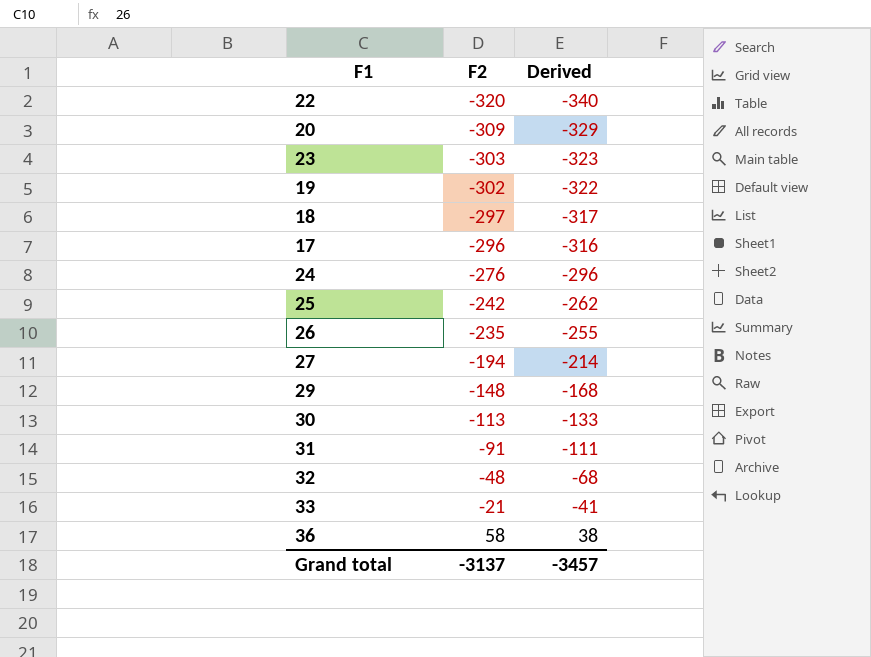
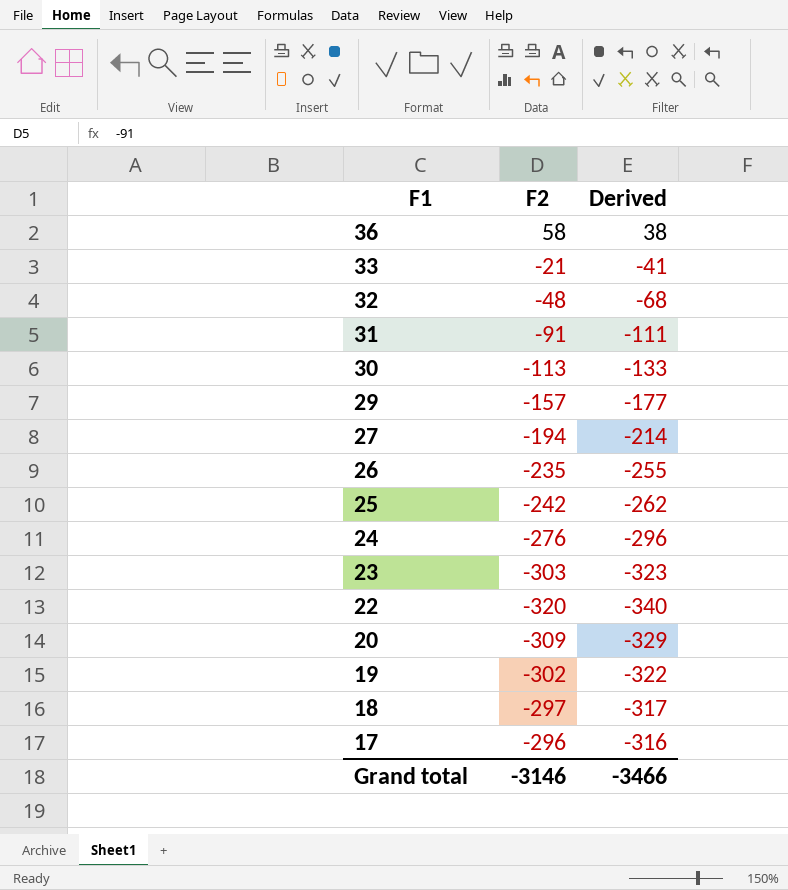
row order: F2 ascending -> F1 descending
29 | F2: -148 -> -157
29 | Derived: -168 -> -177
Grand total | F2: -3137 -> -3146
Grand total | Derived: -3457 -> -3466

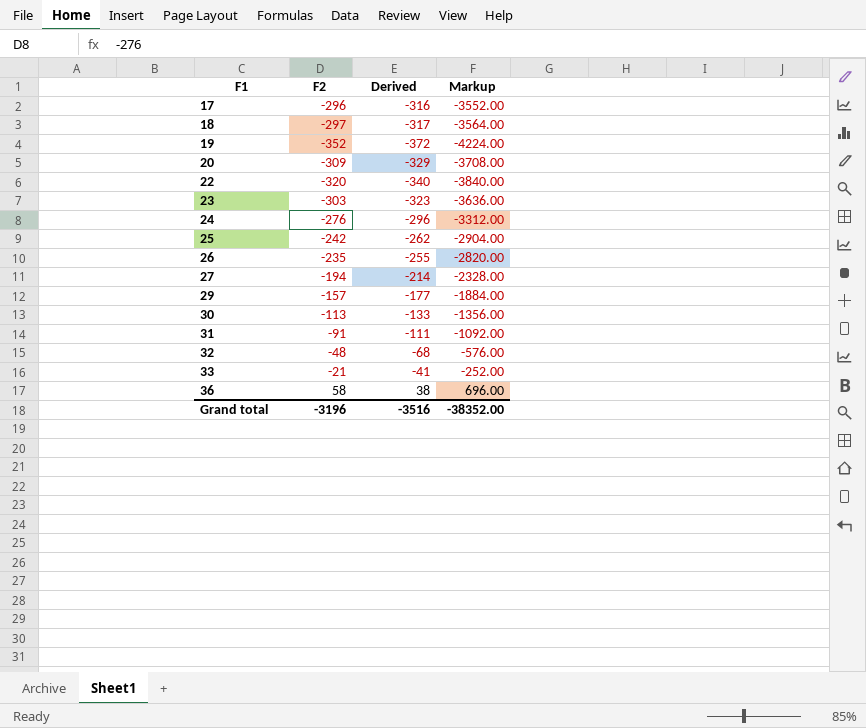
row order: F1 descending -> F1 ascending
column Markup | formula: none -> [F2] * 12
19 | F2: -302 -> -352
19 | Derived: -322 -> -372
Grand total | F2: -3146 -> -3196
Grand total | Derived: -3466 -> -3516

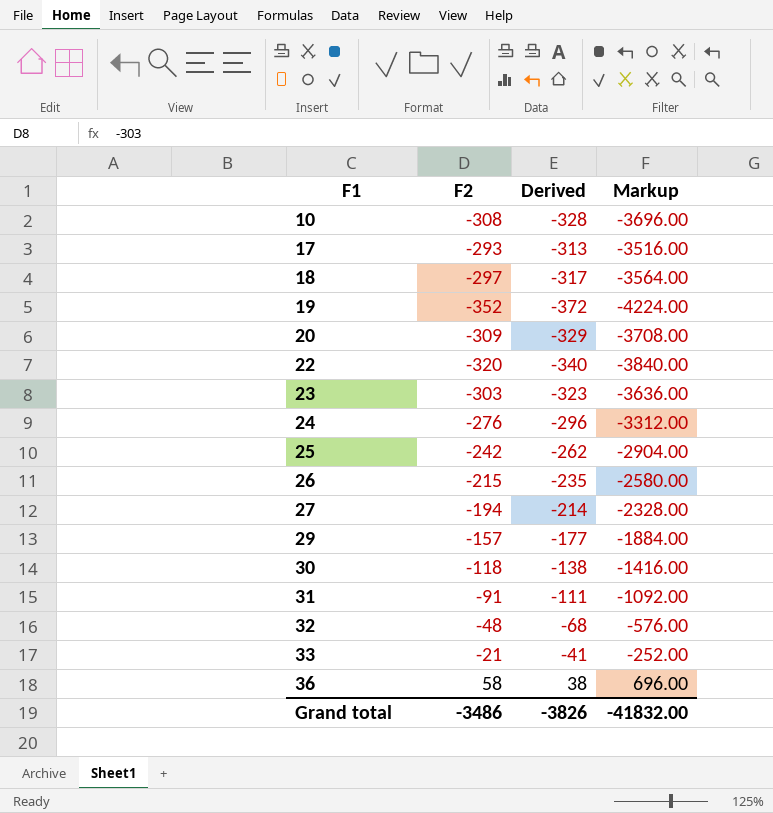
row 10: none -> -308 | -328 | -3696.00
17 | F2: -296 -> -293
17 | Derived: -316 -> -313
17 | Markup: -3552.00 -> -3516.00
26 | F2: -235 -> -215
26 | Derived: -255 -> -235
26 | Markup: -2820.00 -> -2580.00
30 | F2: -113 -> -118
30 | Derived: -133 -> -138
30 | Markup: -1356.00 -> -1416.00
Grand total | F2: -3196 -> -3486
Grand total | Derived: -3516 -> -3826
Grand total | Markup: -38352.00 -> -41832.00

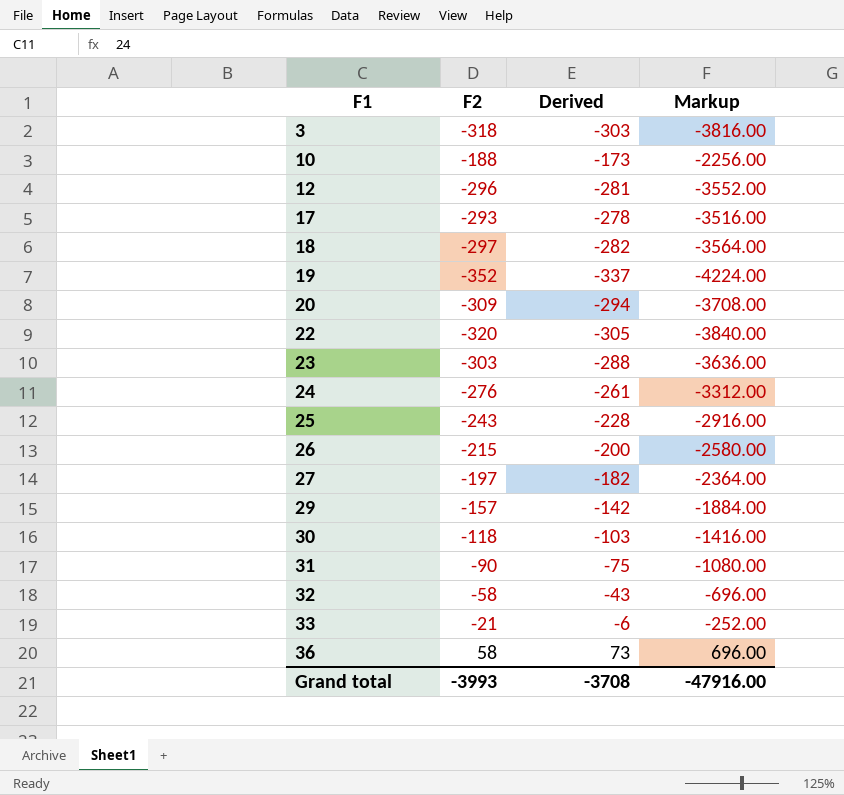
column Derived | formula: [F2] - 20 -> [F2] + 15
row 3: none -> -318 | -303 | -3816.00
10 | F2: -308 -> -188
10 | Markup: -3696.00 -> -2256.00
row 12: none -> -296 | -281 | -3552.00
25 | F2: -242 -> -243
25 | Markup: -2904.00 -> -2916.00
27 | F2: -194 -> -197
27 | Markup: -2328.00 -> -2364.00
31 | F2: -91 -> -90
31 | Markup: -1092.00 -> -1080.00
32 | F2: -48 -> -58
32 | Markup: -576.00 -> -696.00
Grand total | F2: -3486 -> -3993
Grand total | Derived: -3826 -> -3708
Grand total | Markup: -41832.00 -> -47916.00

